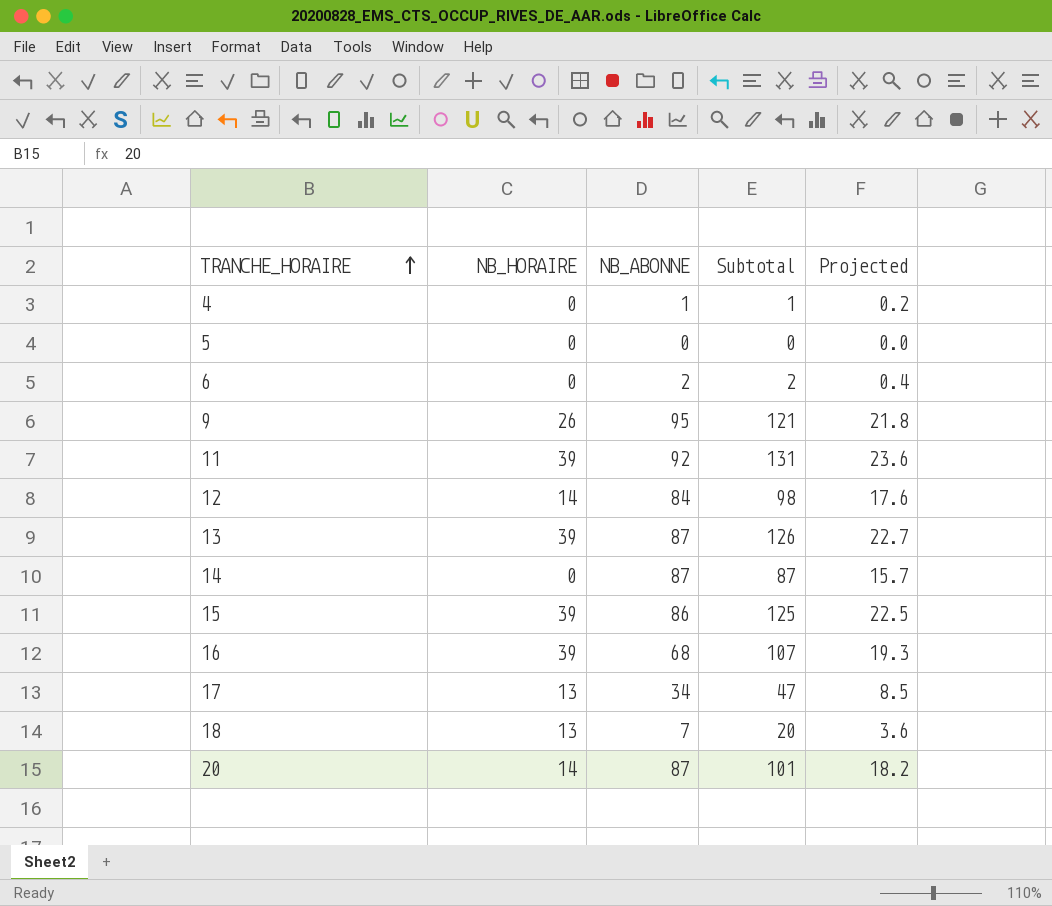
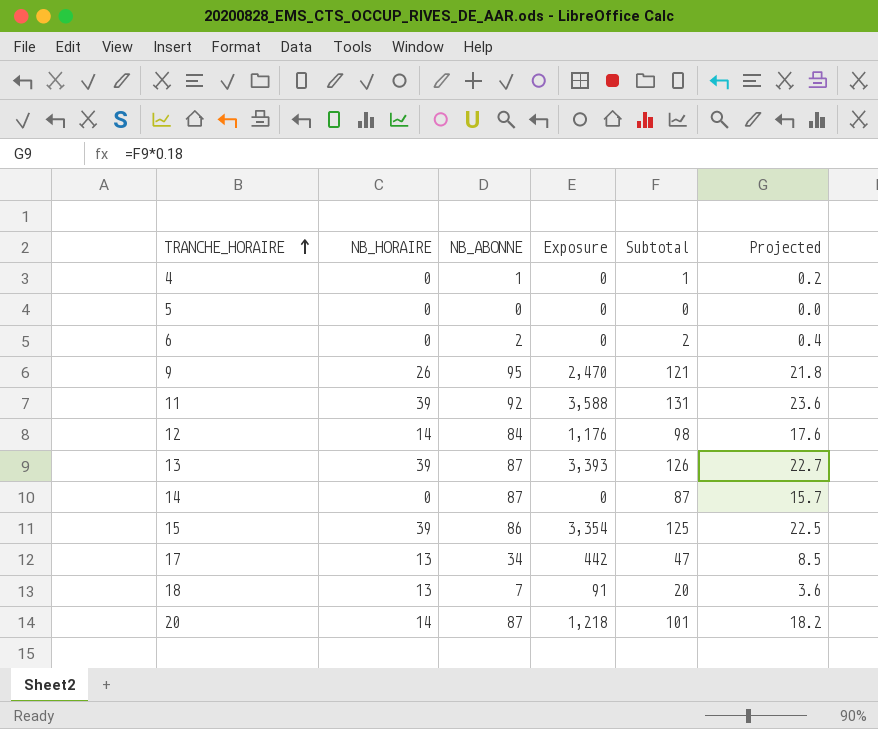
column Exposure | formula: none -> [NB_HORAIRE] * [NB_ABONNE]
row 16: 39 | 68 | 107 | 19.3 -> none

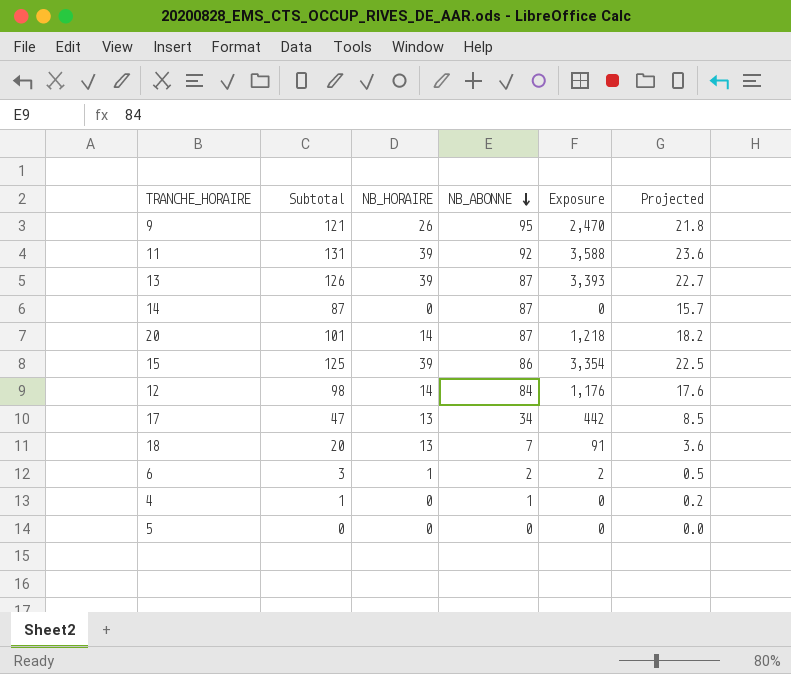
row order: TRANCHE_HORAIRE ascending -> NB_ABONNE descending
column Subtotal | position: 5 -> 2
6 | Subtotal: 2 -> 3
6 | NB_HORAIRE: 0 -> 1
6 | Exposure: 0 -> 2
6 | Projected: 0.4 -> 0.5

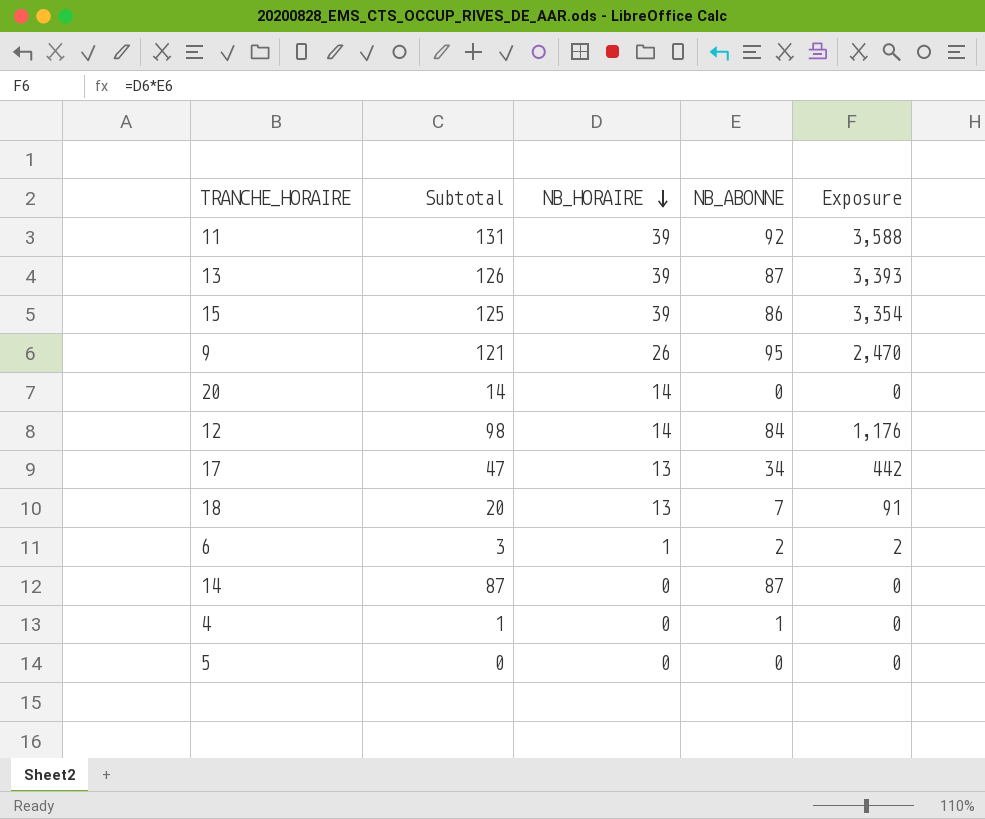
row order: NB_ABONNE descending -> NB_HORAIRE descending
column Projected | formula: [Subtotal] * 0.18 -> none
20 | Subtotal: 101 -> 14
20 | NB_ABONNE: 87 -> 0
20 | Exposure: 1,218 -> 0

